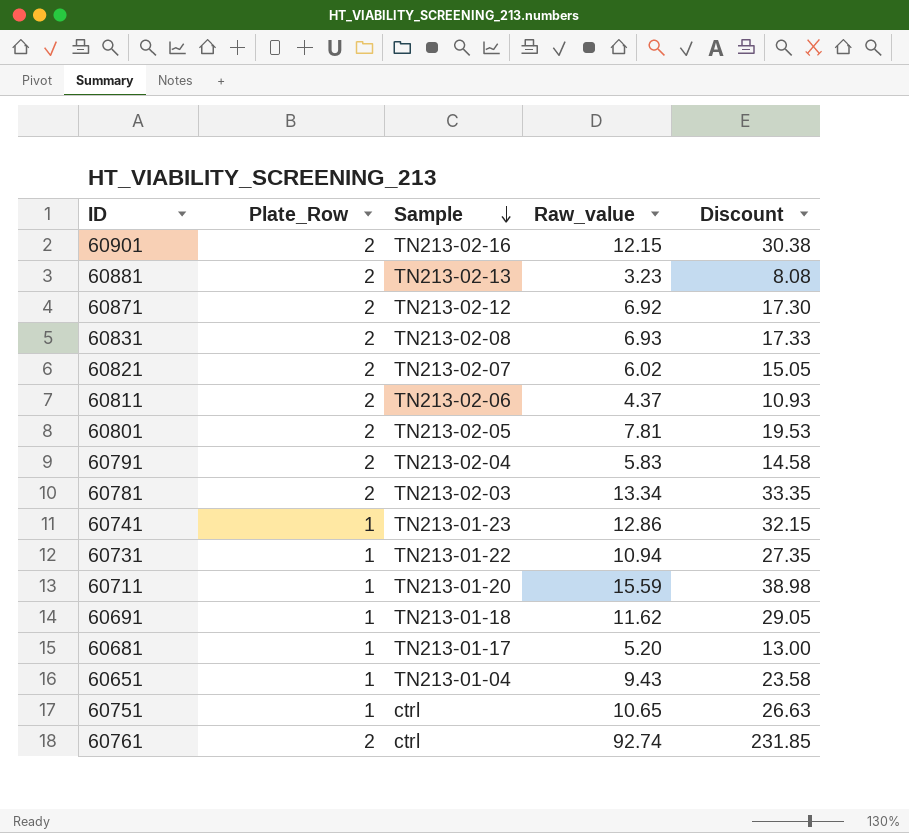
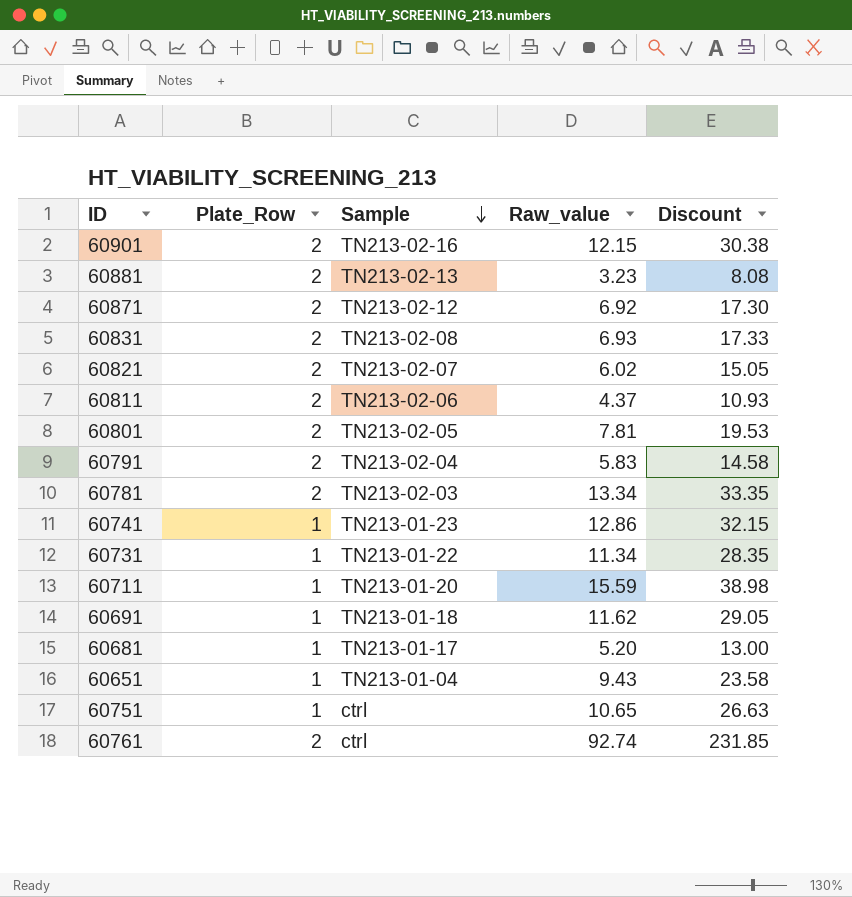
60731 | Raw_value: 10.94 -> 11.34
60731 | Discount: 27.35 -> 28.35

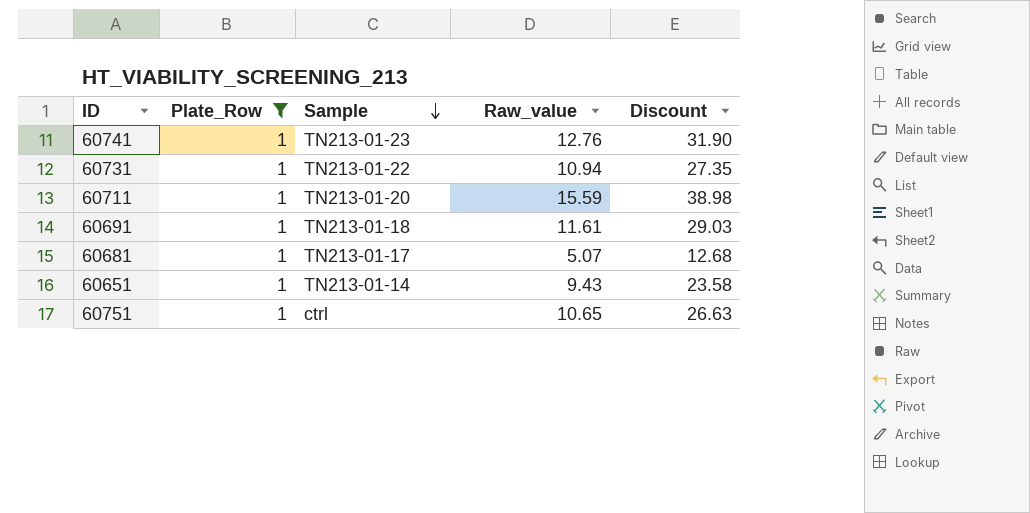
filter: none -> Plate_Row = 1
60741 | Raw_value: 12.86 -> 12.76
60741 | Discount: 32.15 -> 31.90
60731 | Raw_value: 11.34 -> 10.94
60731 | Discount: 28.35 -> 27.35
60691 | Raw_value: 11.62 -> 11.61
60691 | Discount: 29.05 -> 29.03
60681 | Raw_value: 5.20 -> 5.07
60681 | Discount: 13.00 -> 12.68
60651 | Sample: TN213-01-04 -> TN213-01-14

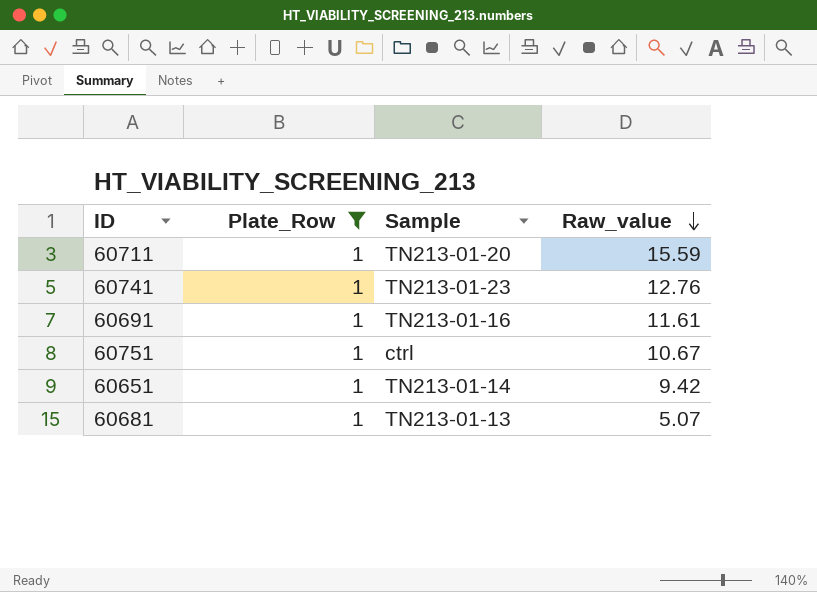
row order: Sample descending -> Raw_value descending
column Discount | formula: [Raw_value] * 2.5 -> none
row 60731: 1 | TN213-01-22 | 10.94 | 27.35 -> none
60691 | Sample: TN213-01-18 -> TN213-01-16
60751 | Raw_value: 10.65 -> 10.67
60651 | Raw_value: 9.43 -> 9.42
60681 | Sample: TN213-01-17 -> TN213-01-13

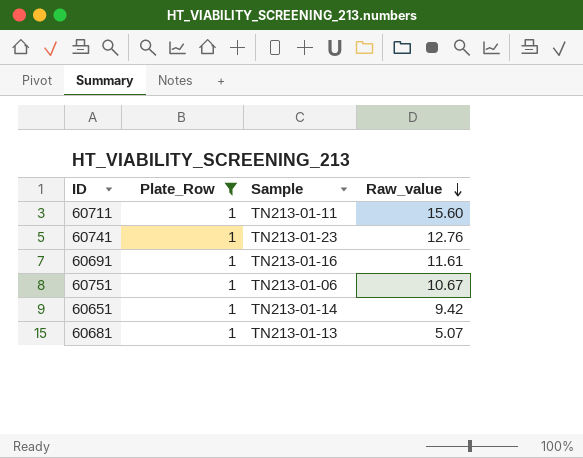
60711 | Sample: TN213-01-20 -> TN213-01-11
60711 | Raw_value: 15.59 -> 15.60
60751 | Sample: ctrl -> TN213-01-06

